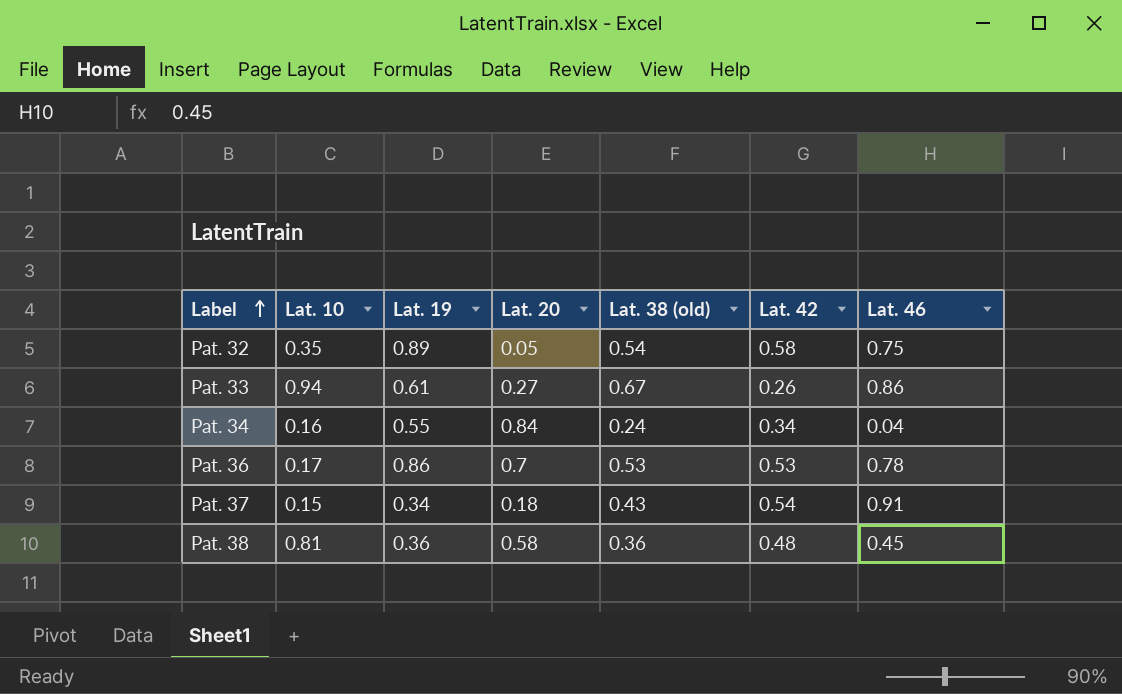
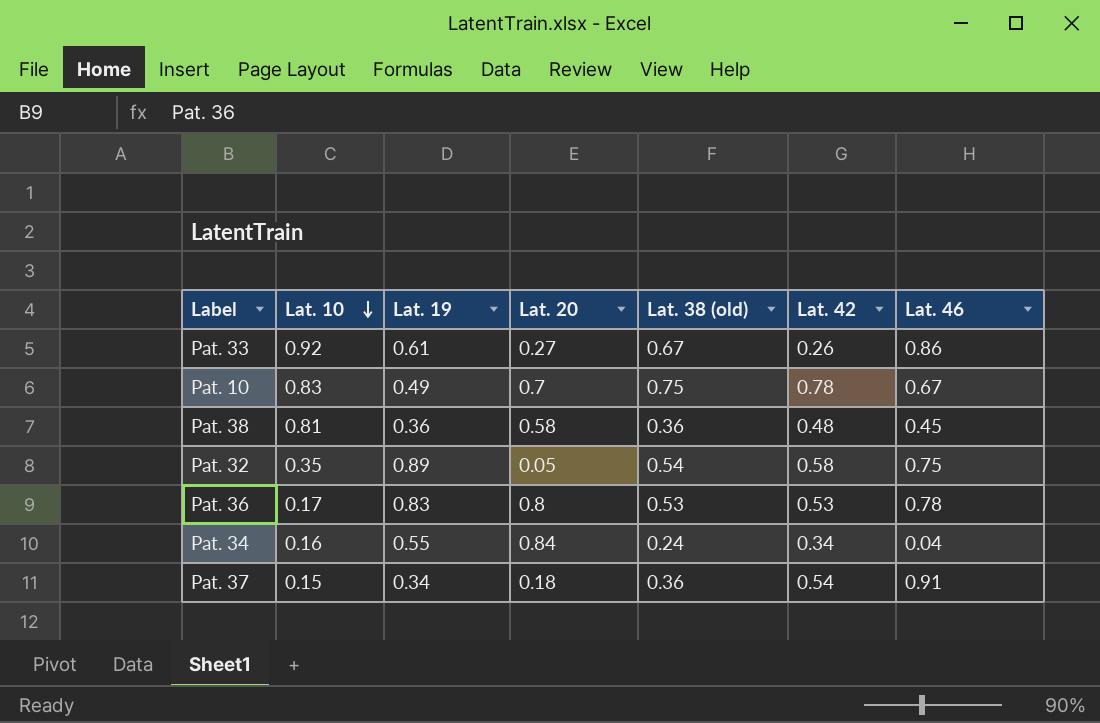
row order: Label ascending -> Lat. 10 descending
Pat. 33 | Lat. 10: 0.94 -> 0.92
row Pat. 10: none -> 0.83 | 0.49 | 0.7 | 0.75 | 0.78 | 0.67
Pat. 36 | Lat. 19: 0.86 -> 0.83
Pat. 36 | Lat. 20: 0.7 -> 0.8
Pat. 37 | Lat. 38 (old): 0.43 -> 0.36

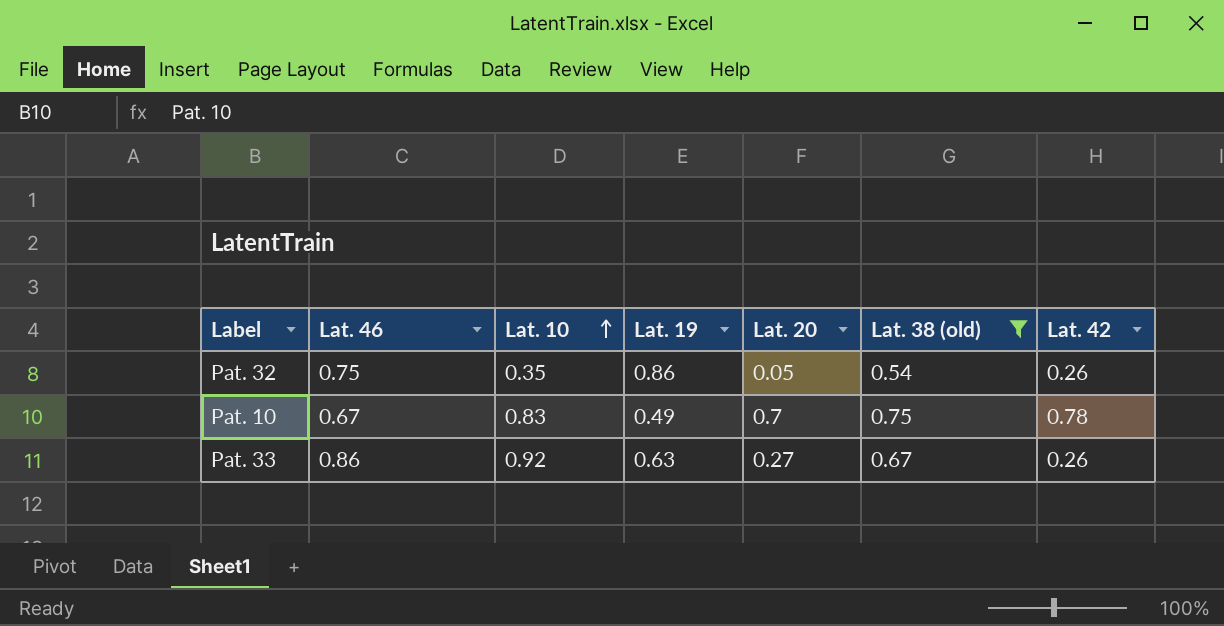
filter: none -> Lat. 38 (old) >= 0.54
row order: Lat. 10 descending -> Lat. 10 ascending
column Lat. 46 | position: 7 -> 2
Pat. 32 | Lat. 19: 0.89 -> 0.86
Pat. 32 | Lat. 42: 0.58 -> 0.26
Pat. 33 | Lat. 19: 0.61 -> 0.63

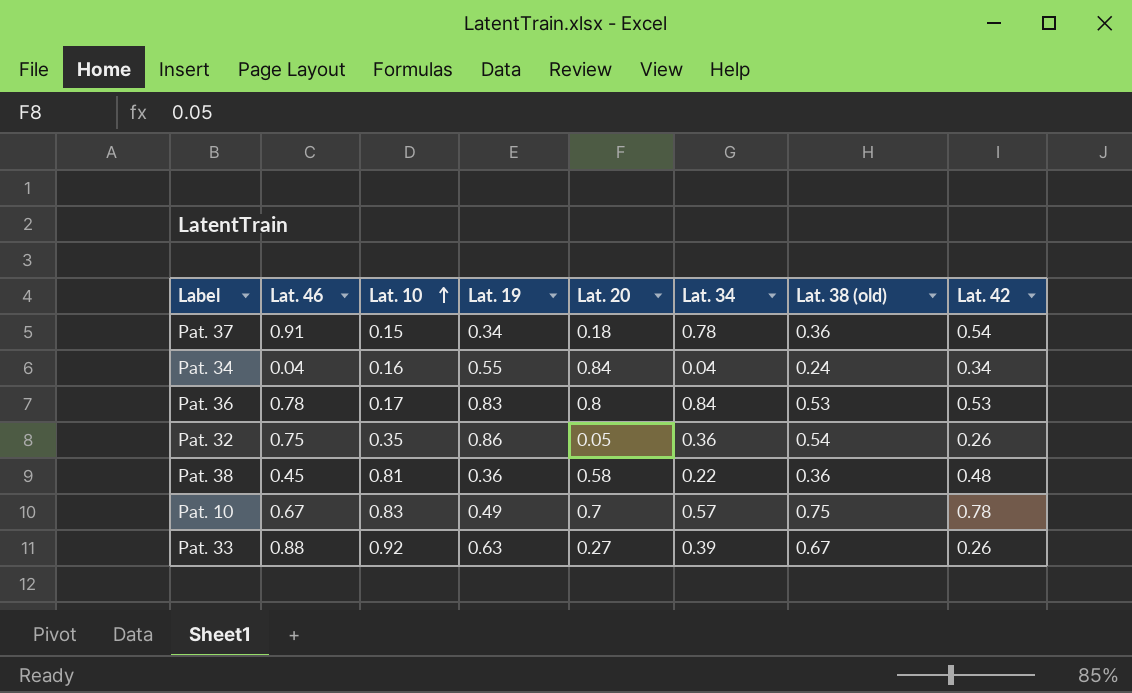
filter: Lat. 38 (old) >= 0.54 -> none
column Lat. 34 | position: none -> 6
Pat. 33 | Lat. 46: 0.86 -> 0.88

